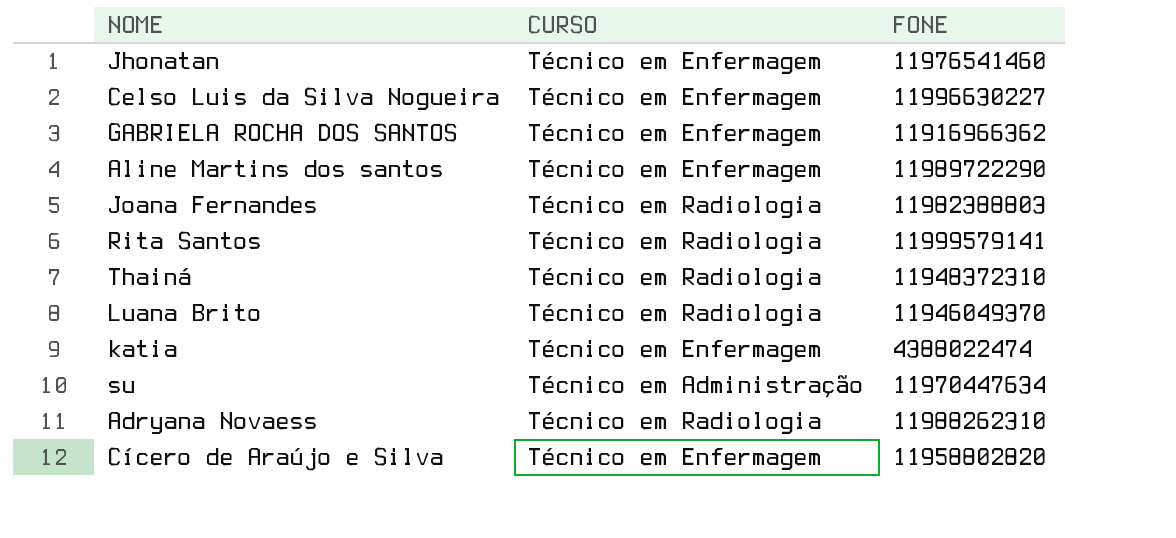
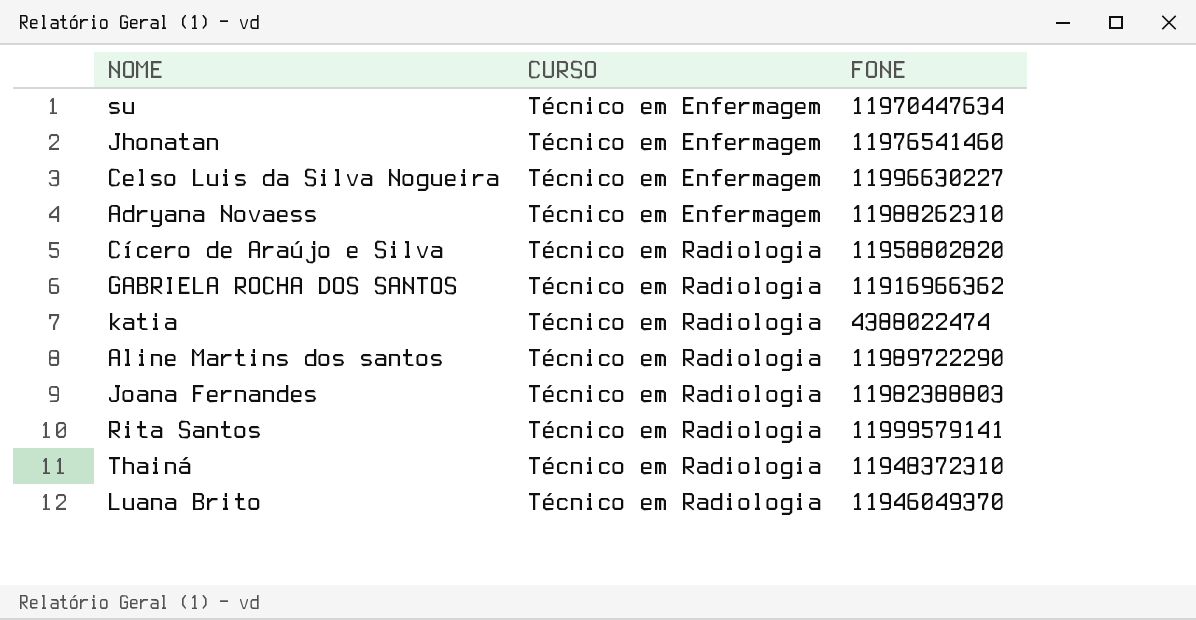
row order: none -> CURSO ascending
su | CURSO: Técnico em Administração -> Técnico em Enfermagem
Adryana Novaess | CURSO: Técnico em Radiologia -> Técnico em Enfermagem
Cícero de Araújo e Silva | CURSO: Técnico em Enfermagem -> Técnico em Radiologia
GABRIELA ROCHA DOS SANTOS | CURSO: Técnico em Enfermagem -> Técnico em Radiologia
katia | CURSO: Técnico em Enfermagem -> Técnico em Radiologia
Aline Martins dos santos | CURSO: Técnico em Enfermagem -> Técnico em Radiologia

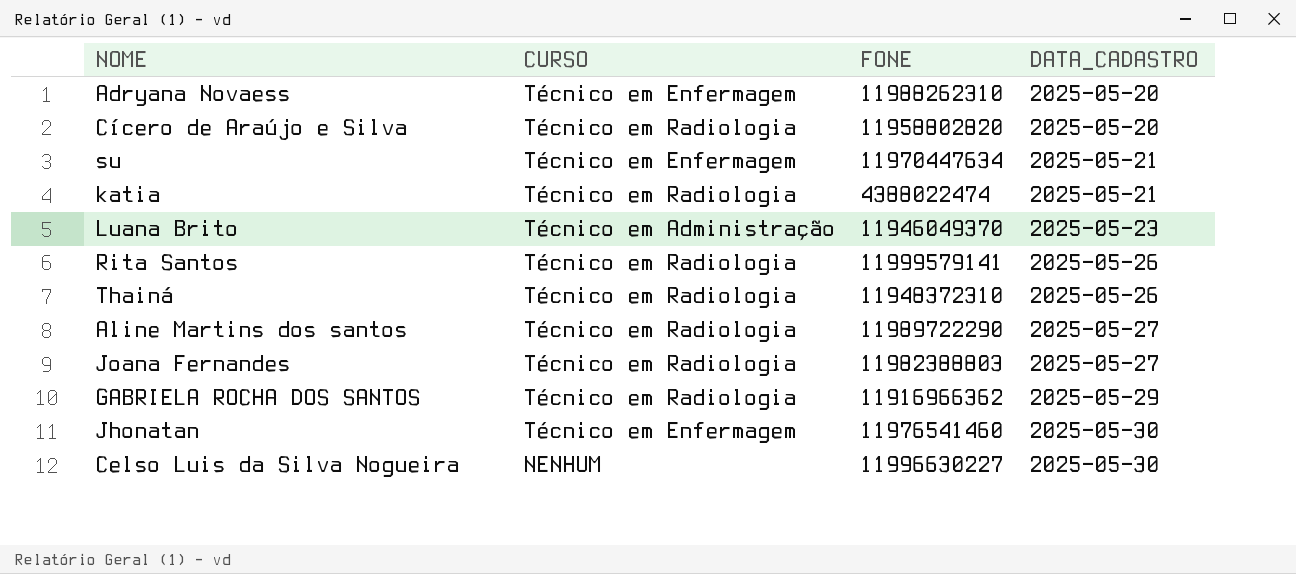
row order: CURSO ascending -> DATA_CADASTRO ascending
column DATA_CADASTRO | position: none -> 4
Luana Brito | CURSO: Técnico em Radiologia -> Técnico em Administração
Celso Luis da Silva Nogueira | CURSO: Técnico em Enfermagem -> NENHUM

